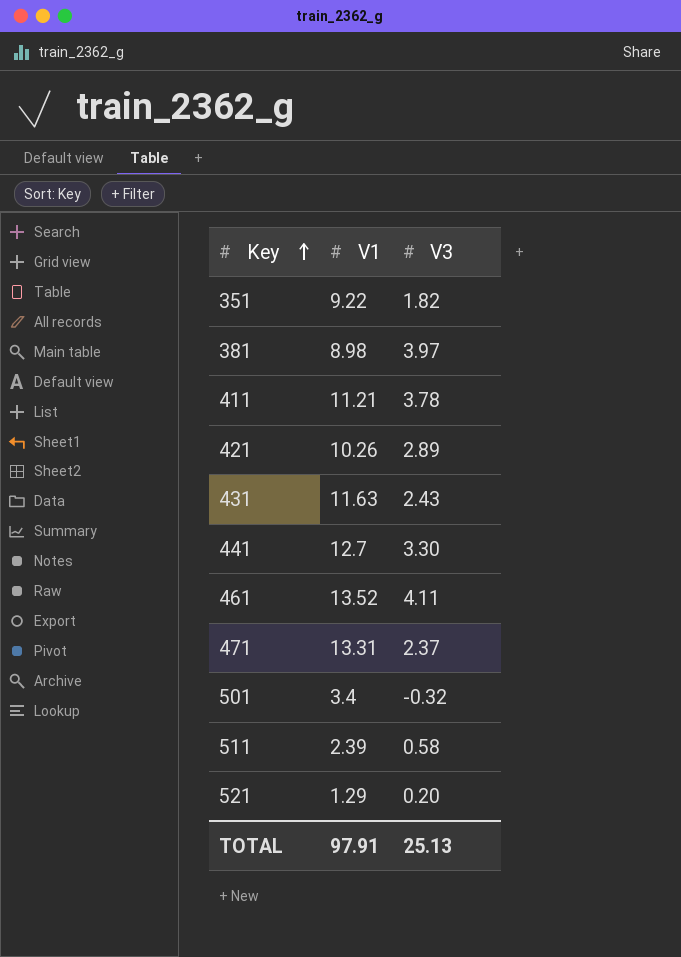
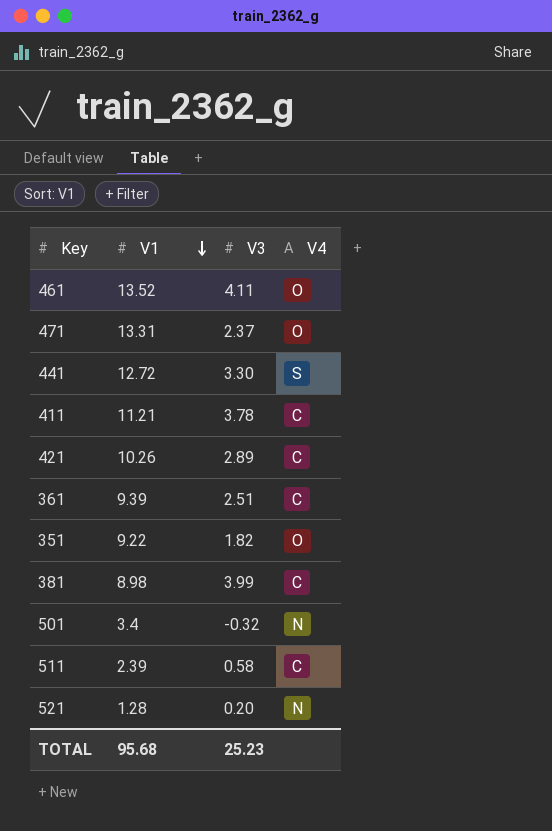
row order: Key ascending -> V1 descending
column V4 | position: none -> 4
row 431: 11.63 | 2.43 -> none
441 | V1: 12.7 -> 12.72
row 361: none -> 9.39 | 2.51 | C
381 | V3: 3.97 -> 3.99
521 | V1: 1.29 -> 1.28
TOTAL | V1: 97.91 -> 95.68
TOTAL | V3: 25.13 -> 25.23

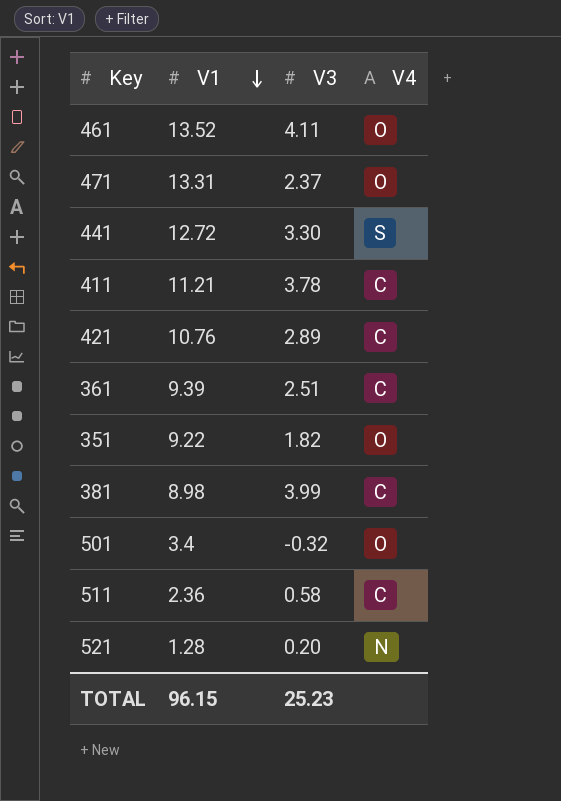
421 | V1: 10.26 -> 10.76
501 | V4: N -> O
511 | V1: 2.39 -> 2.36
TOTAL | V1: 95.68 -> 96.15

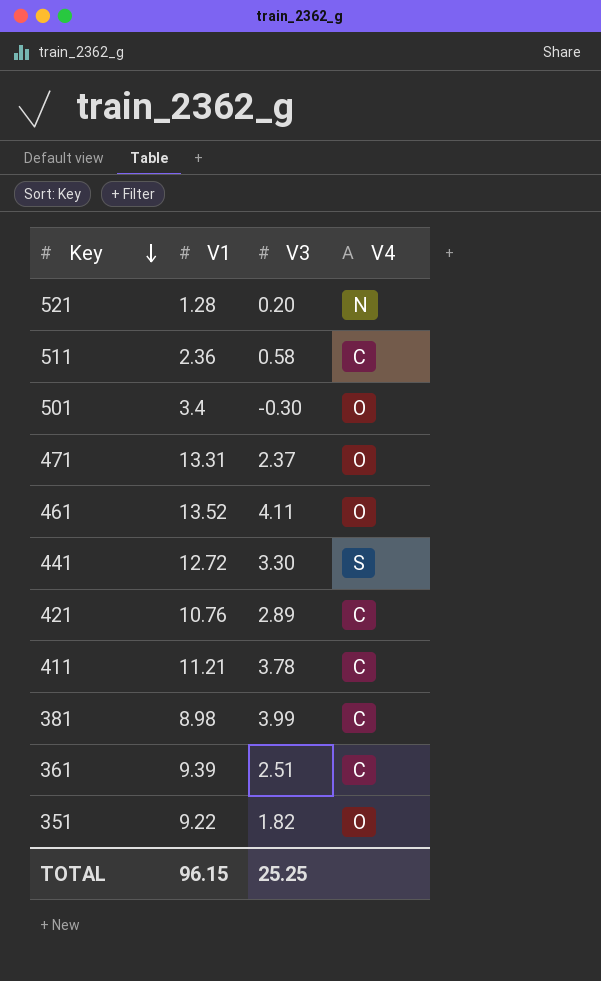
row order: V1 descending -> Key descending
501 | V3: -0.32 -> -0.30
TOTAL | V3: 25.23 -> 25.25

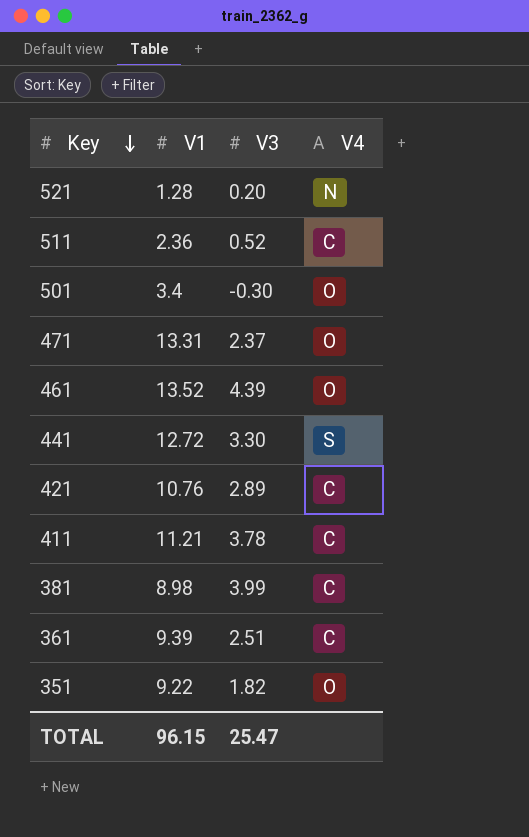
511 | V3: 0.58 -> 0.52
461 | V3: 4.11 -> 4.39
TOTAL | V3: 25.25 -> 25.47

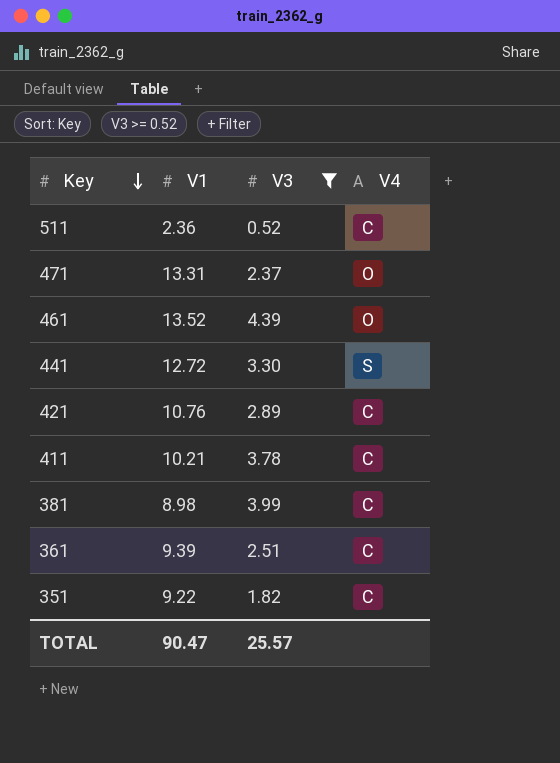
filter: none -> V3 >= 0.52
411 | V1: 11.21 -> 10.21
351 | V4: O -> C
TOTAL | V1: 96.15 -> 90.47
TOTAL | V3: 25.47 -> 25.57

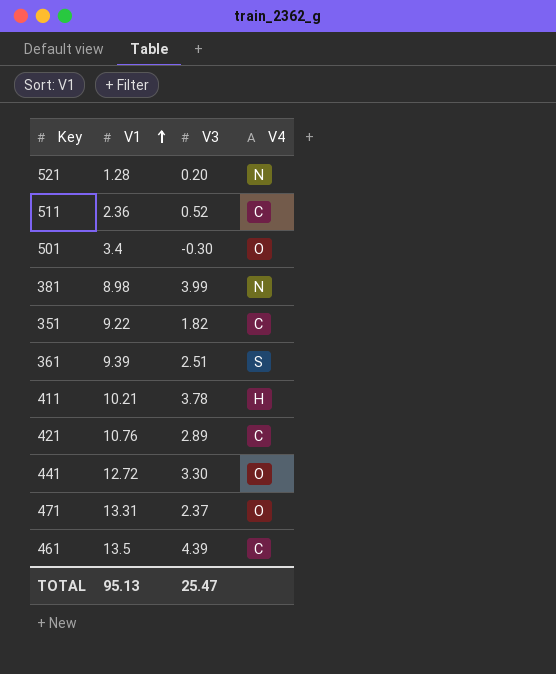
filter: V3 >= 0.52 -> none
row order: Key descending -> V1 ascending
381 | V4: C -> N
361 | V4: C -> S
411 | V4: C -> H
441 | V4: S -> O
461 | V1: 13.52 -> 13.5
461 | V4: O -> C
TOTAL | V1: 90.47 -> 95.13
TOTAL | V3: 25.57 -> 25.47

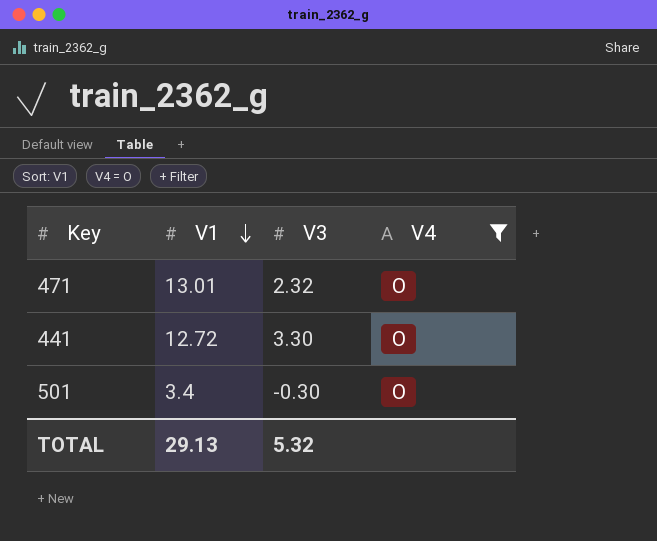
filter: none -> V4 = O
row order: V1 ascending -> V1 descending
471 | V1: 13.31 -> 13.01
471 | V3: 2.37 -> 2.32
TOTAL | V1: 95.13 -> 29.13
TOTAL | V3: 25.47 -> 5.32

